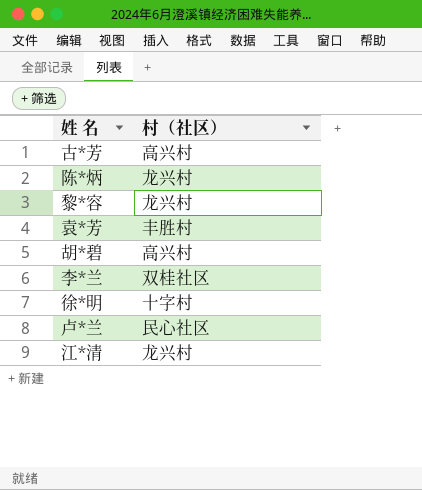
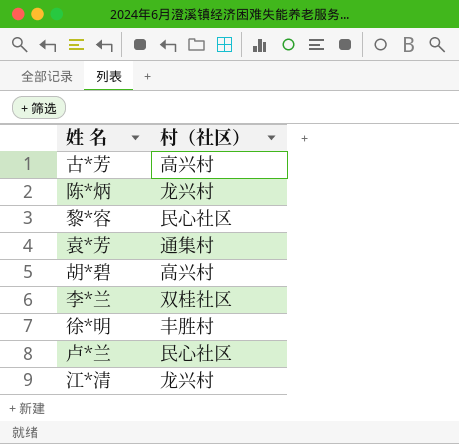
黎*容 | 村（社区）: 龙兴村 -> 民心社区
袁*芳 | 村（社区）: 丰胜村 -> 通集村
徐*明 | 村（社区）: 十字村 -> 丰胜村

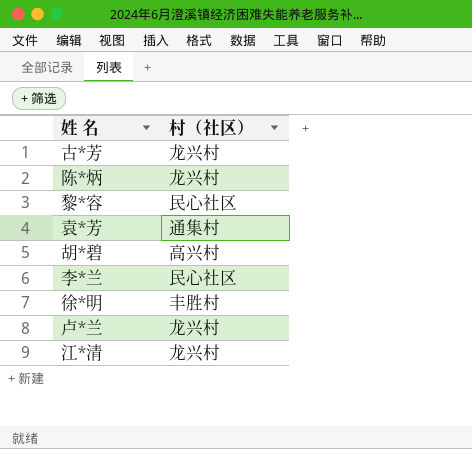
古*芳 | 村（社区）: 高兴村 -> 龙兴村
李*兰 | 村（社区）: 双桂社区 -> 民心社区
卢*兰 | 村（社区）: 民心社区 -> 龙兴村

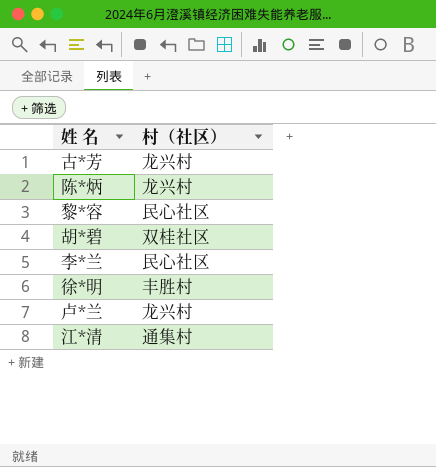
row 袁*芳: 通集村 -> none
胡*碧 | 村（社区）: 高兴村 -> 双桂社区
江*清 | 村（社区）: 龙兴村 -> 通集村

